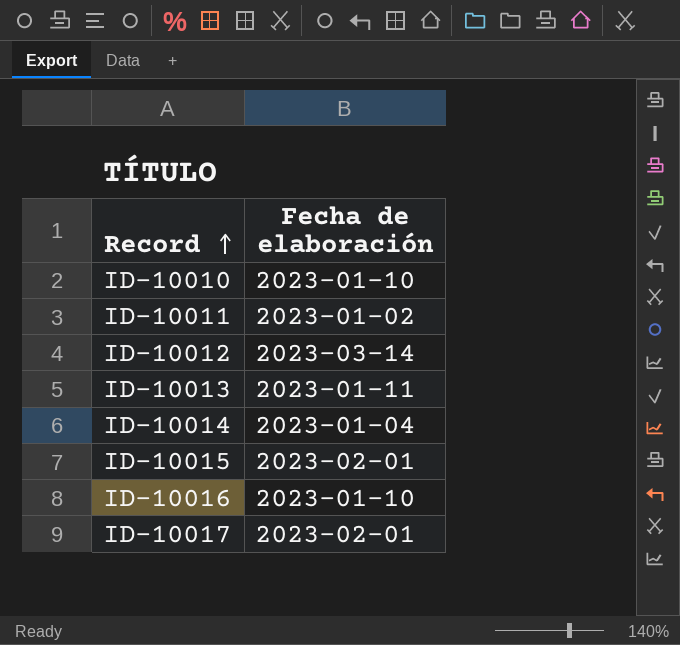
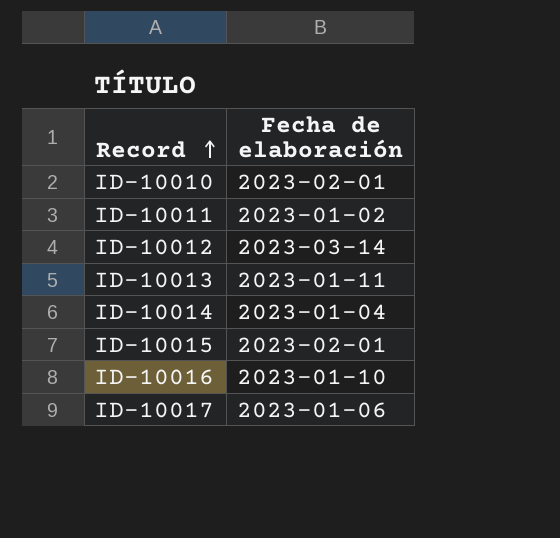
ID-10010 | Fecha de elaboración: 2023-01-10 -> 2023-02-01
ID-10017 | Fecha de elaboración: 2023-02-01 -> 2023-01-06

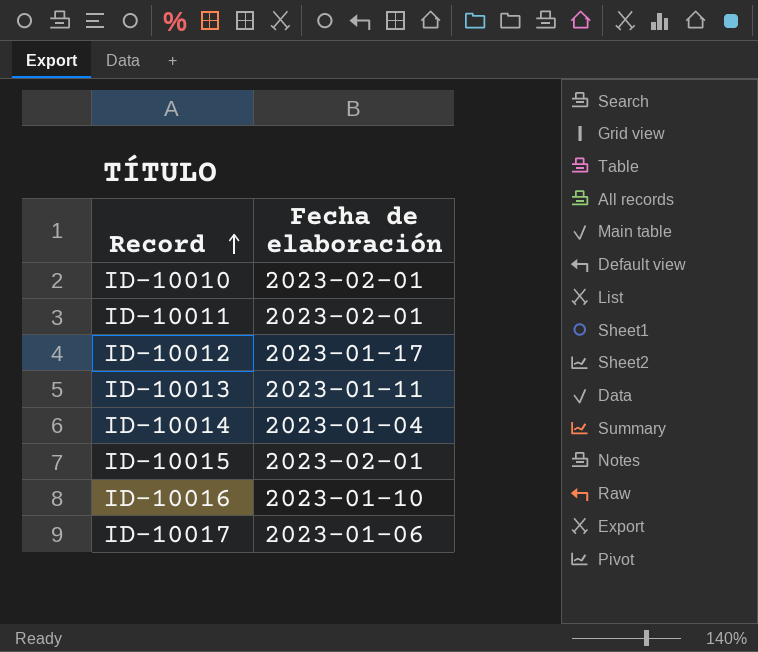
ID-10011 | Fecha de elaboración: 2023-01-02 -> 2023-02-01
ID-10012 | Fecha de elaboración: 2023-03-14 -> 2023-01-17

